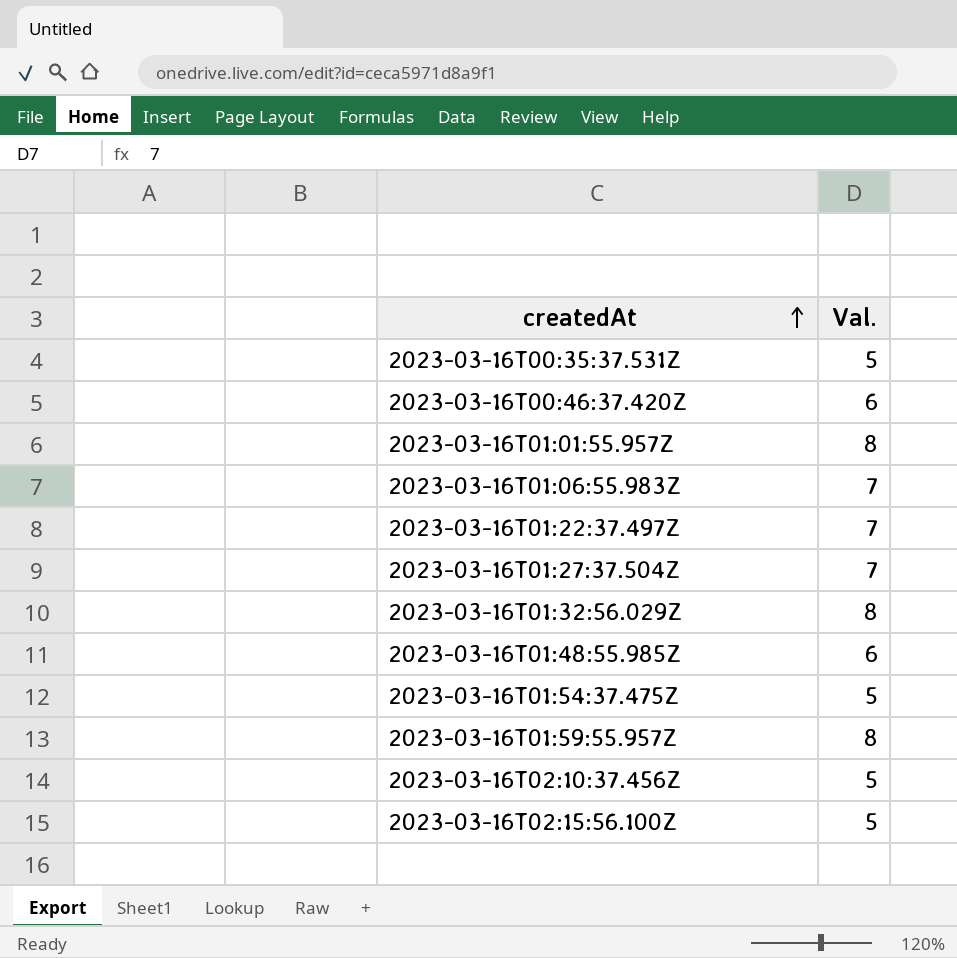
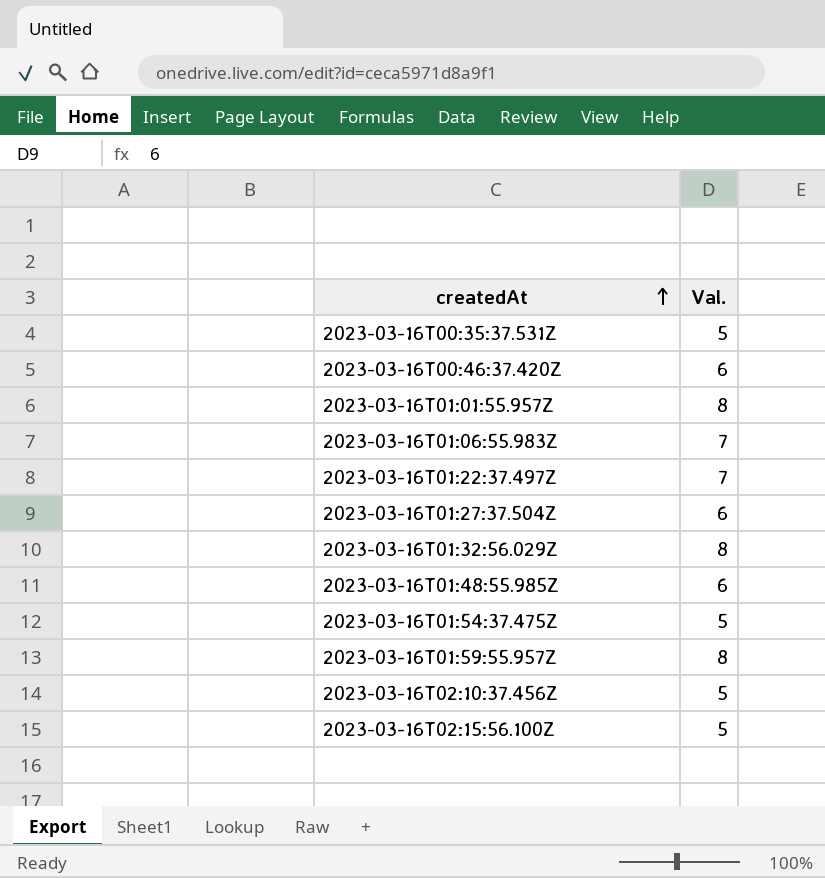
2023-03-16T01:27:37.504Z | Val.: 7 -> 6

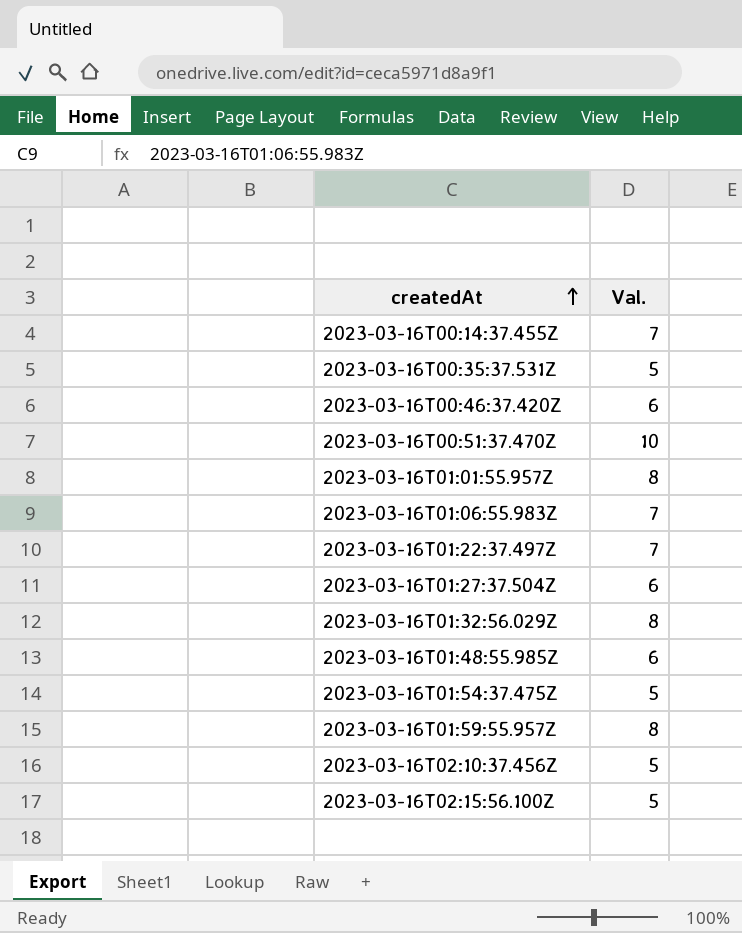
row 2023-03-16T00:14:37.455Z: none -> 7
row 2023-03-16T00:51:37.470Z: none -> 10

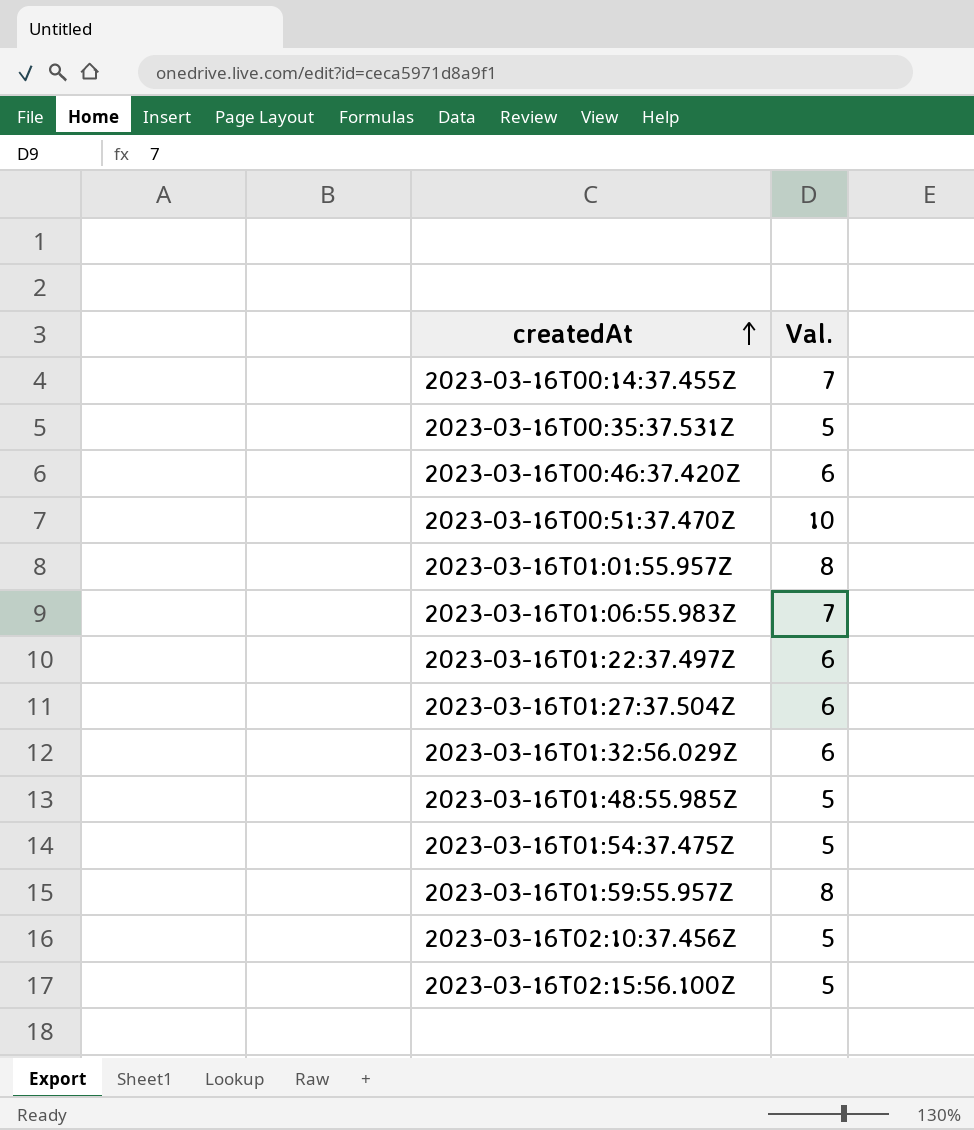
2023-03-16T01:22:37.497Z | Val.: 7 -> 6
2023-03-16T01:32:56.029Z | Val.: 8 -> 6
2023-03-16T01:48:55.985Z | Val.: 6 -> 5

